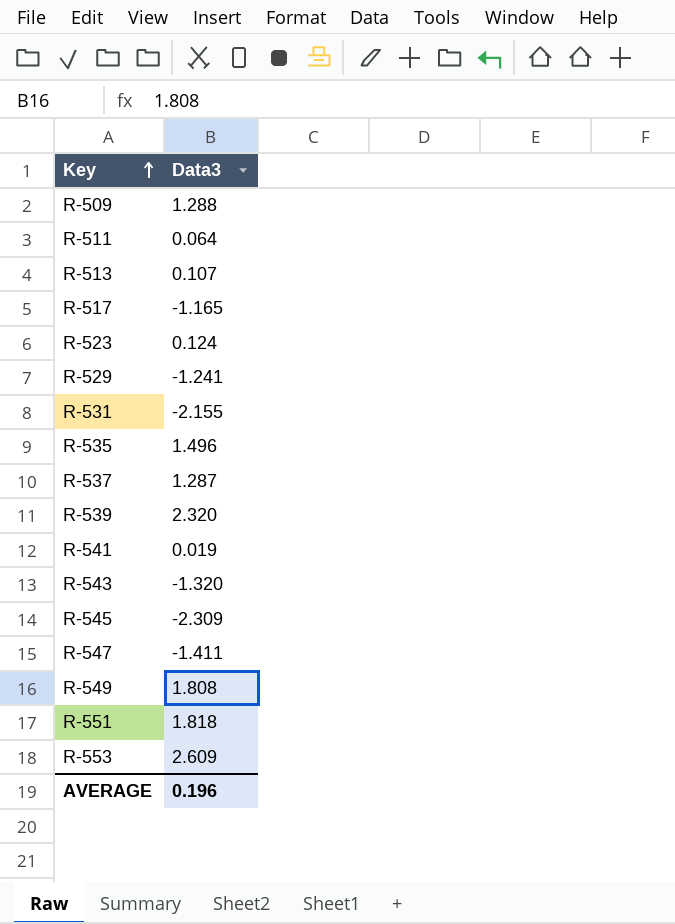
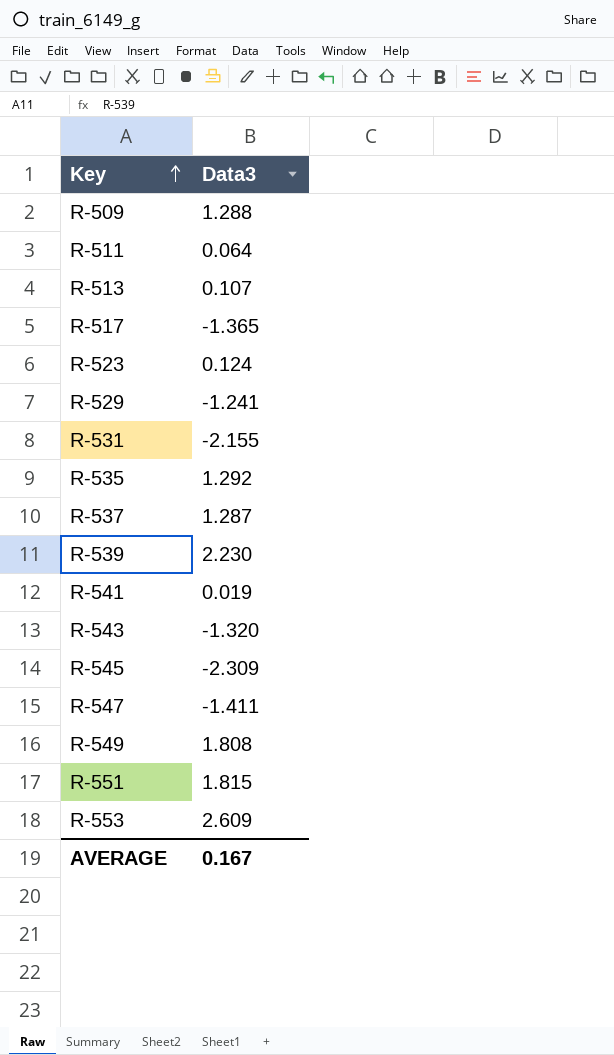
R-517 | Data3: -1.165 -> -1.365
R-535 | Data3: 1.496 -> 1.292
R-539 | Data3: 2.320 -> 2.230
R-551 | Data3: 1.818 -> 1.815
AVERAGE | Data3: 0.196 -> 0.167

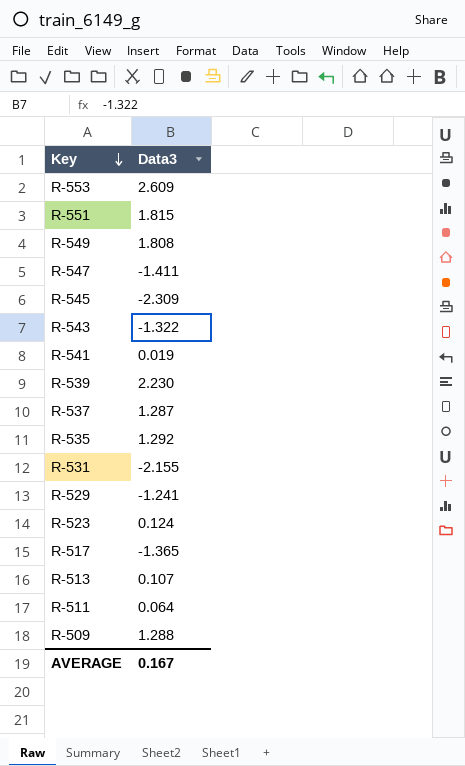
row order: Key ascending -> Key descending
R-543 | Data3: -1.320 -> -1.322

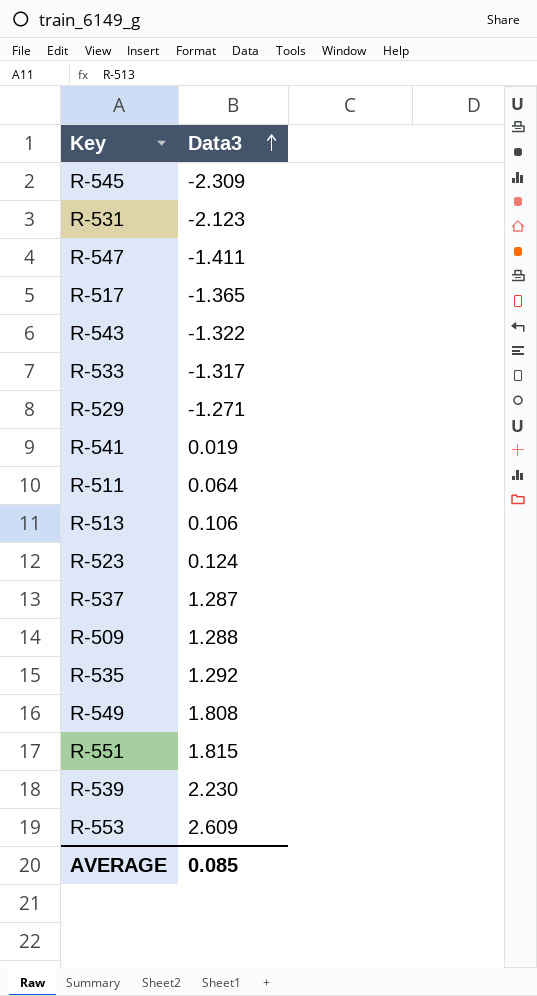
row order: Key descending -> Data3 ascending
R-531 | Data3: -2.155 -> -2.123
row R-533: none -> -1.317
R-529 | Data3: -1.241 -> -1.271
R-513 | Data3: 0.107 -> 0.106
AVERAGE | Data3: 0.167 -> 0.085

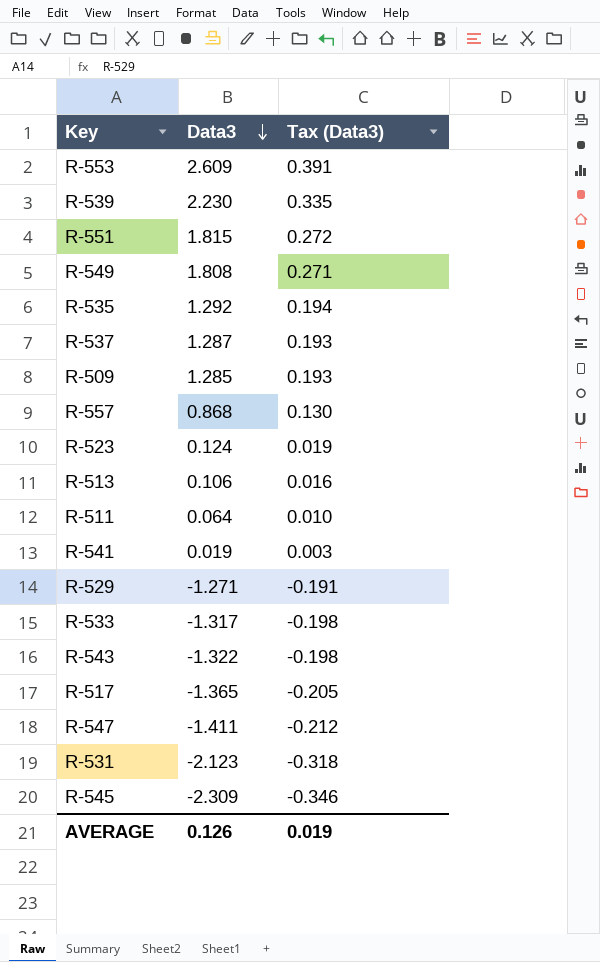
row order: Data3 ascending -> Data3 descending
column Tax (Data3) | formula: none -> [Data3] * 0.15
R-509 | Data3: 1.288 -> 1.285
row R-557: none -> 0.868 | 0.130
AVERAGE | Data3: 0.085 -> 0.126

